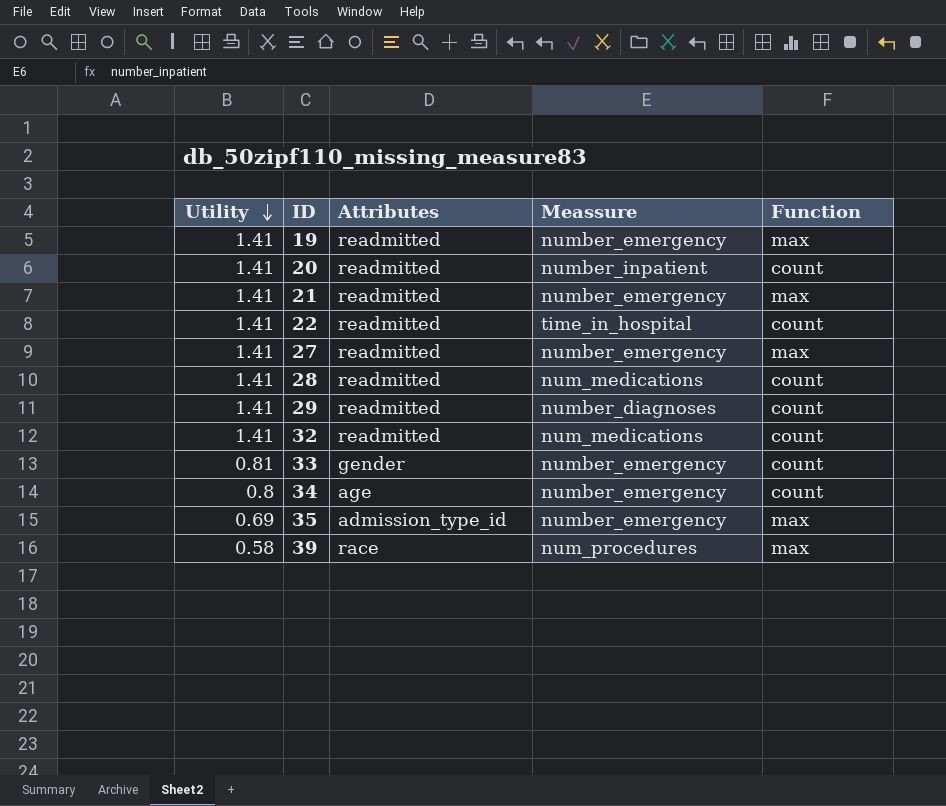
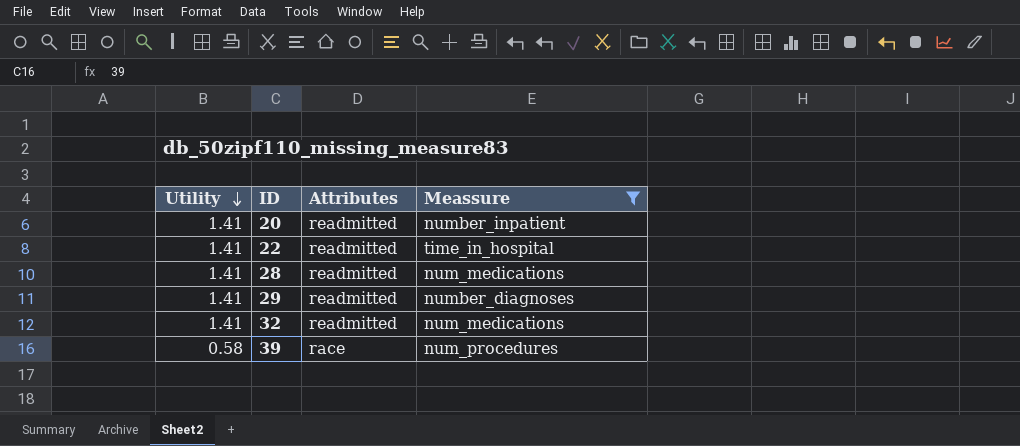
filter: none -> Meassure != number_emergency
column Function | position: 5 -> none

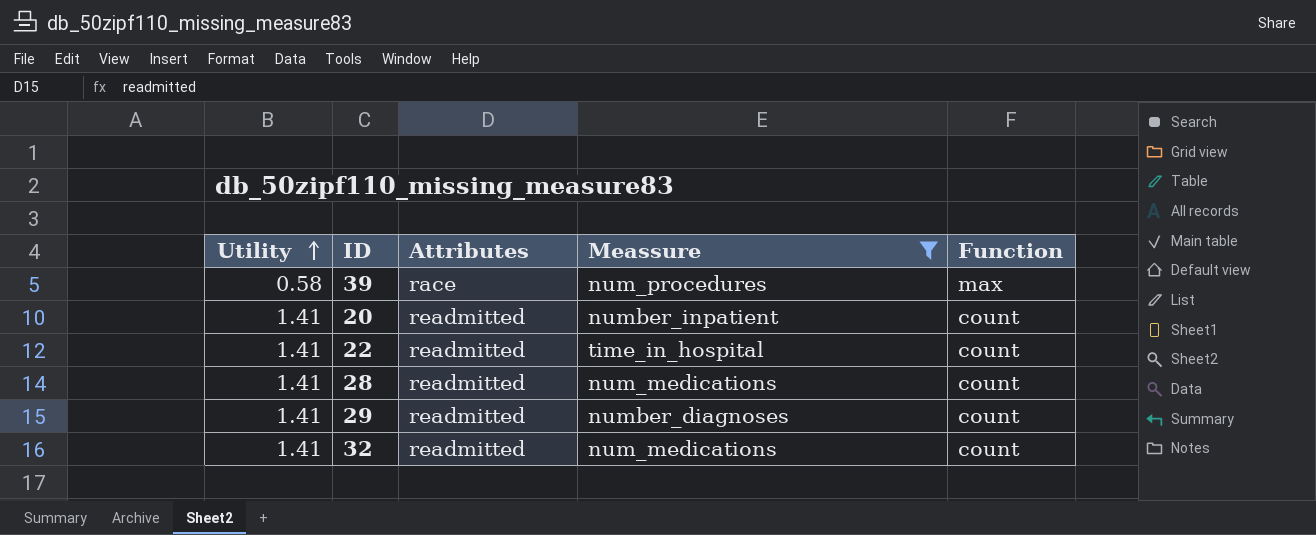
row order: Utility descending -> Utility ascending
column Function | position: none -> 5

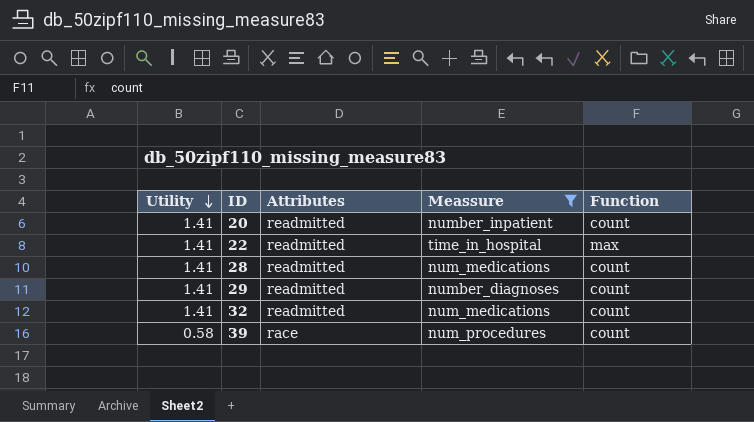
row order: Utility ascending -> Utility descending
22 | Function: count -> max
39 | Function: max -> count

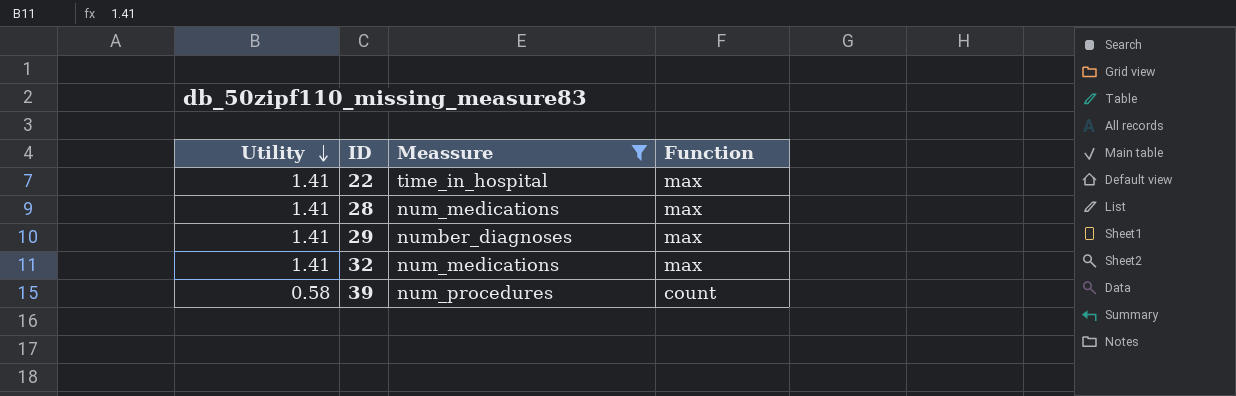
column Attributes | position: 3 -> none
row 20: 1.41 | readmitted | number_inpatient | count -> none
28 | Function: count -> max
29 | Function: count -> max
32 | Function: count -> max

